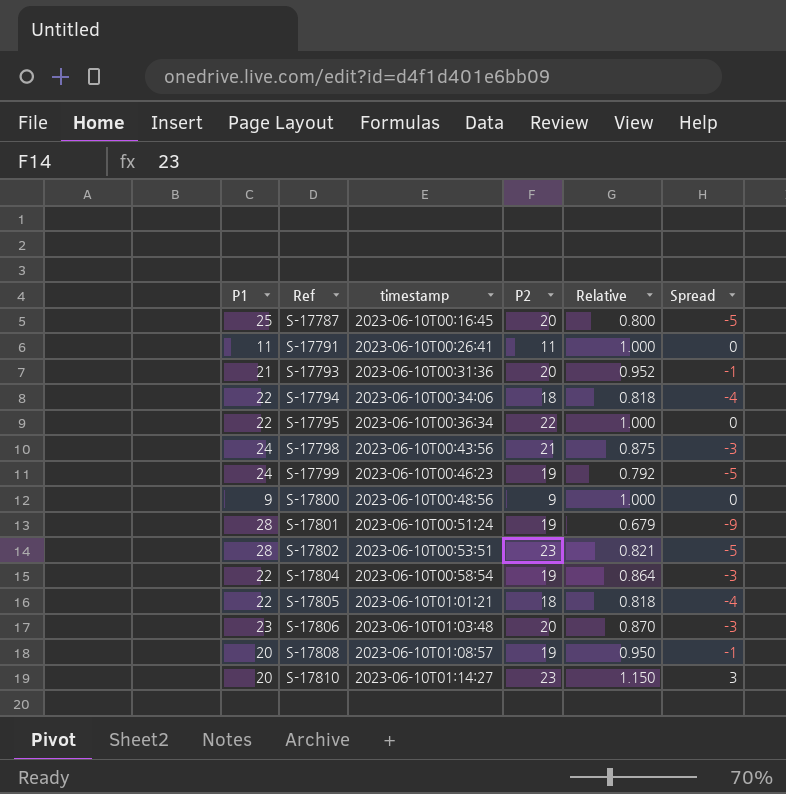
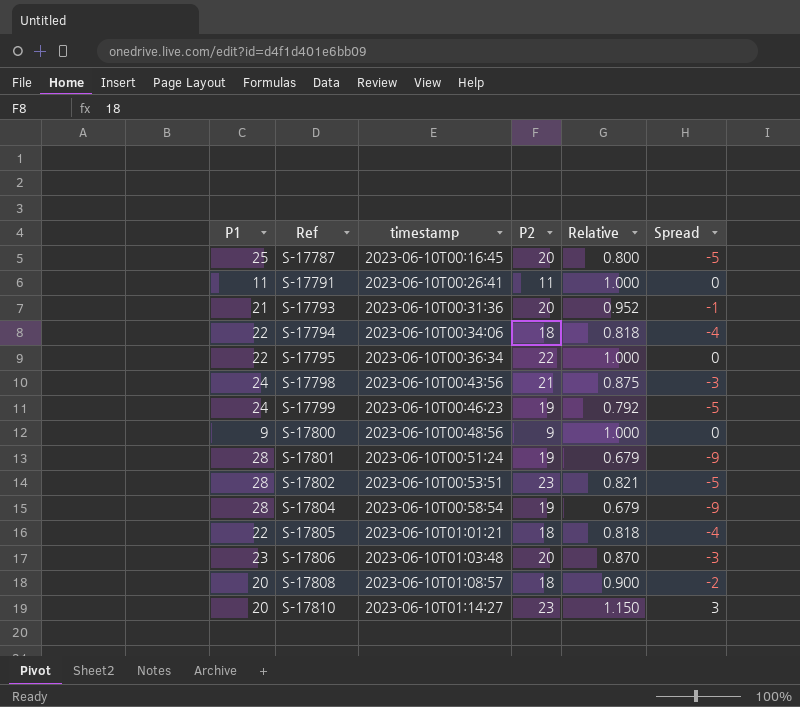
S-17804 | P1: 22 -> 28
S-17804 | Relative: 0.864 -> 0.679
S-17804 | Spread: -3 -> -9
S-17808 | P2: 19 -> 18
S-17808 | Relative: 0.950 -> 0.900
S-17808 | Spread: -1 -> -2

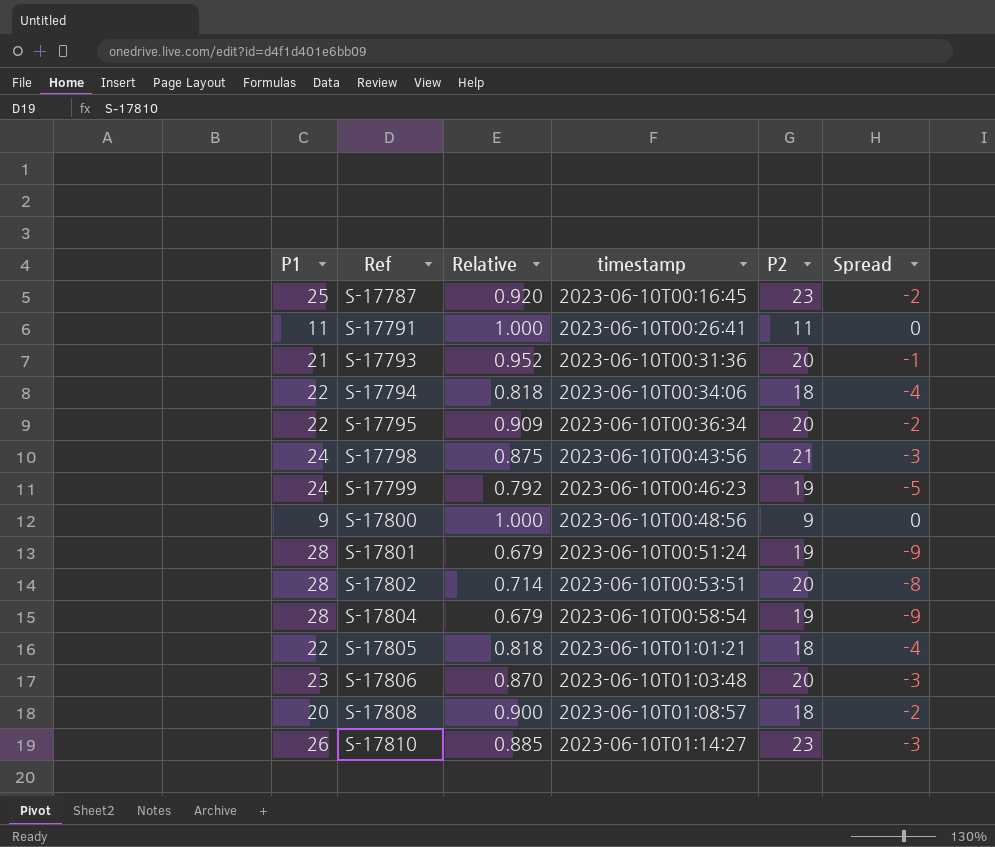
column Relative | position: 5 -> 3
S-17787 | Relative: 0.800 -> 0.920
S-17787 | P2: 20 -> 23
S-17787 | Spread: -5 -> -2
S-17795 | Relative: 1.000 -> 0.909
S-17795 | P2: 22 -> 20
S-17795 | Spread: 0 -> -2
S-17802 | Relative: 0.821 -> 0.714
S-17802 | P2: 23 -> 20
S-17802 | Spread: -5 -> -8
S-17810 | P1: 20 -> 26
S-17810 | Relative: 1.150 -> 0.885
S-17810 | Spread: 3 -> -3

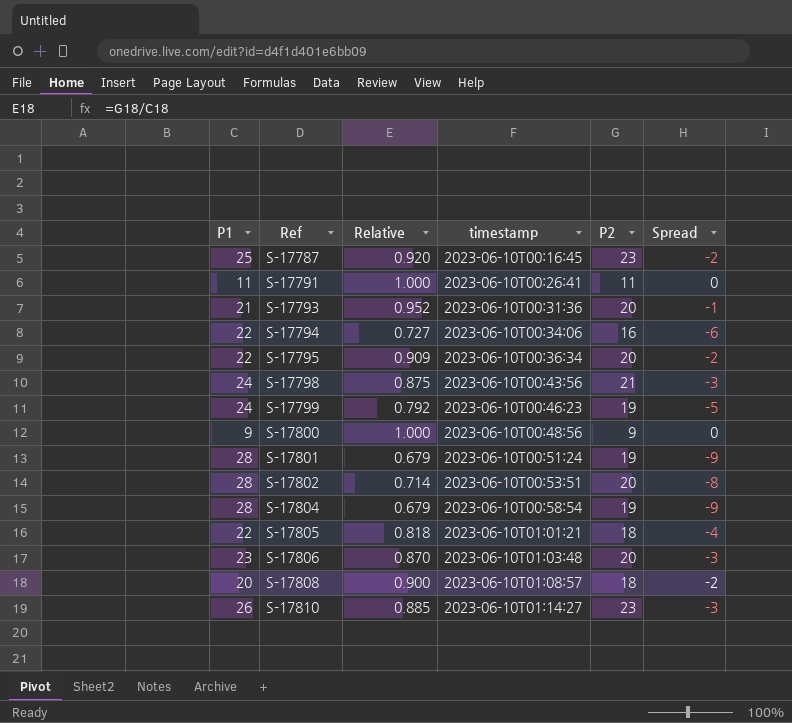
S-17794 | Relative: 0.818 -> 0.727
S-17794 | P2: 18 -> 16
S-17794 | Spread: -4 -> -6

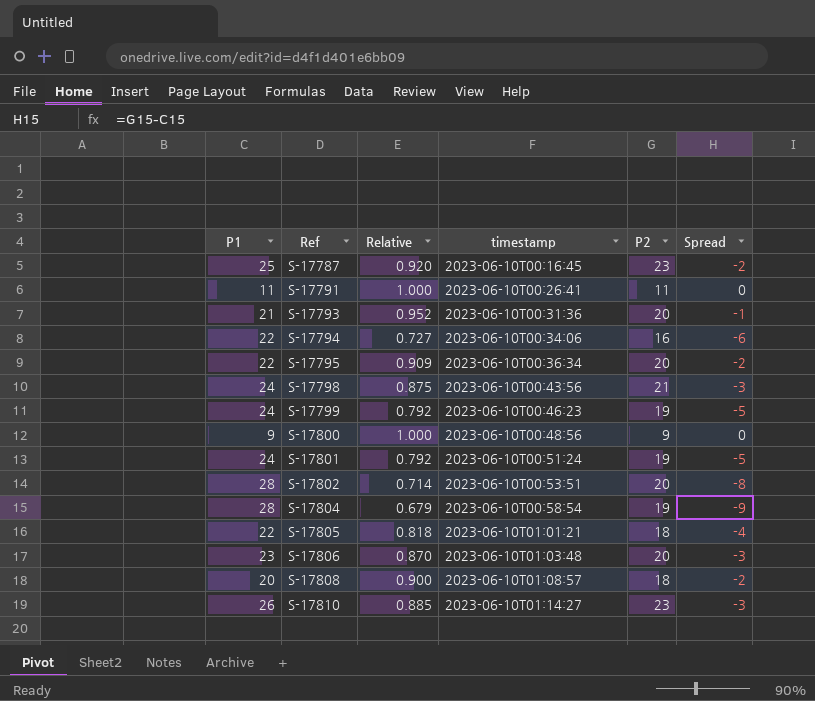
S-17801 | P1: 28 -> 24
S-17801 | Relative: 0.679 -> 0.792
S-17801 | Spread: -9 -> -5

